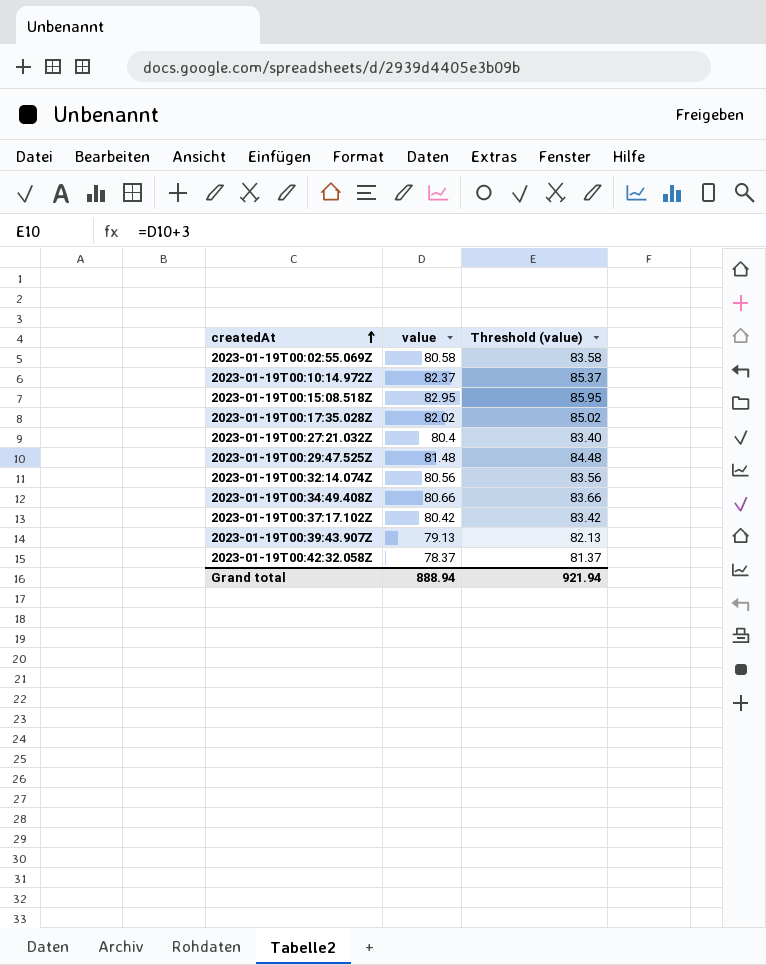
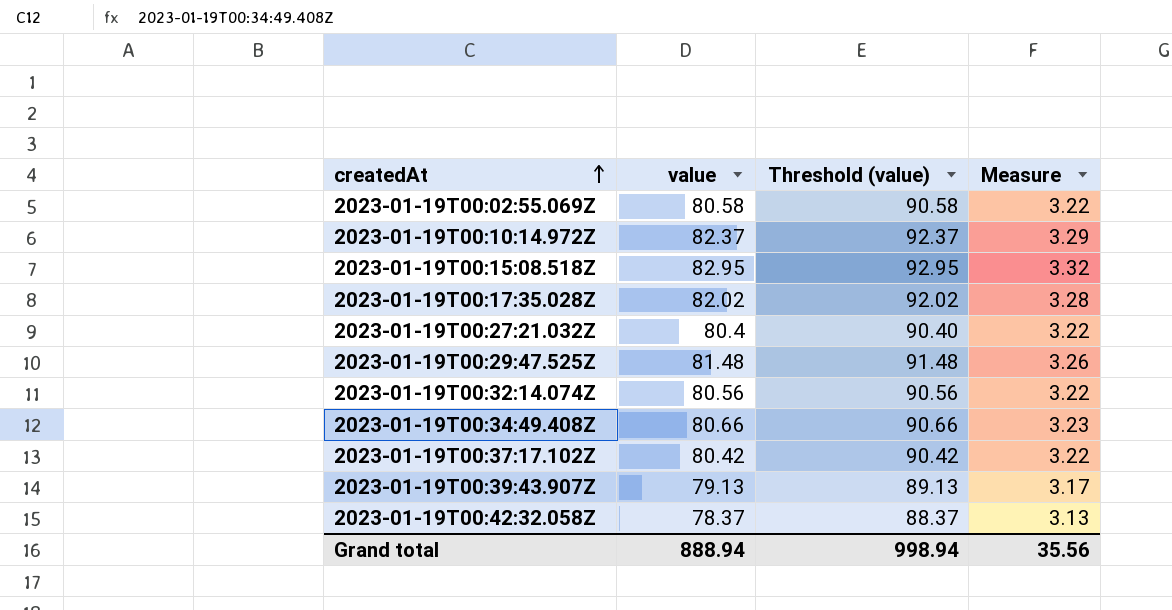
column Threshold (value) | formula: [value] + 3 -> [value] + 10
column Measure | formula: none -> [value] * 0.04
Grand total | Threshold (value): 921.94 -> 998.94

